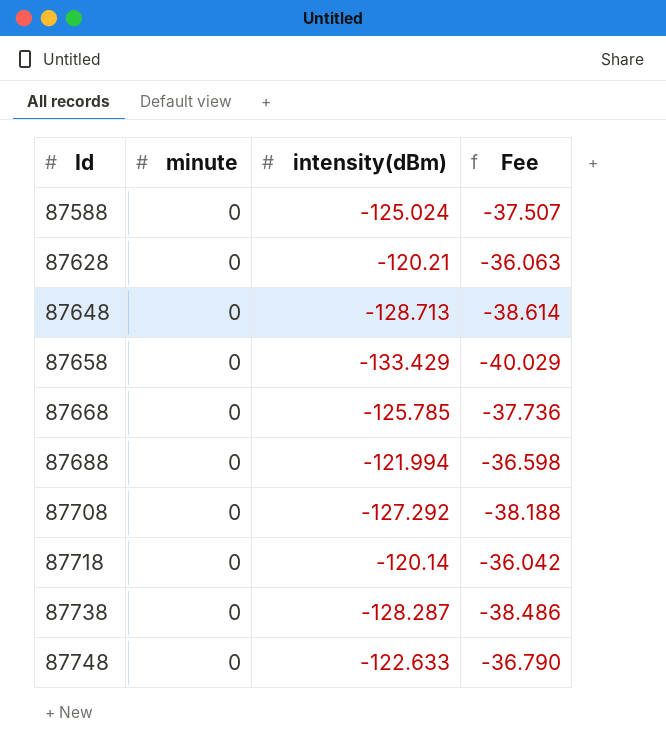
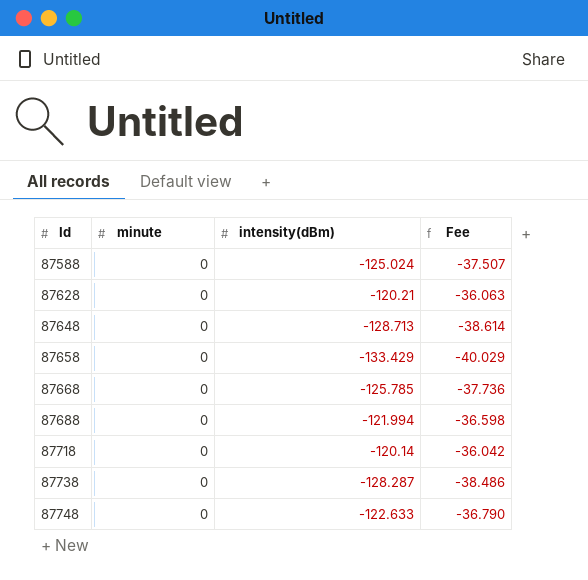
row 87708: 0 | -127.292 | -38.188 -> none

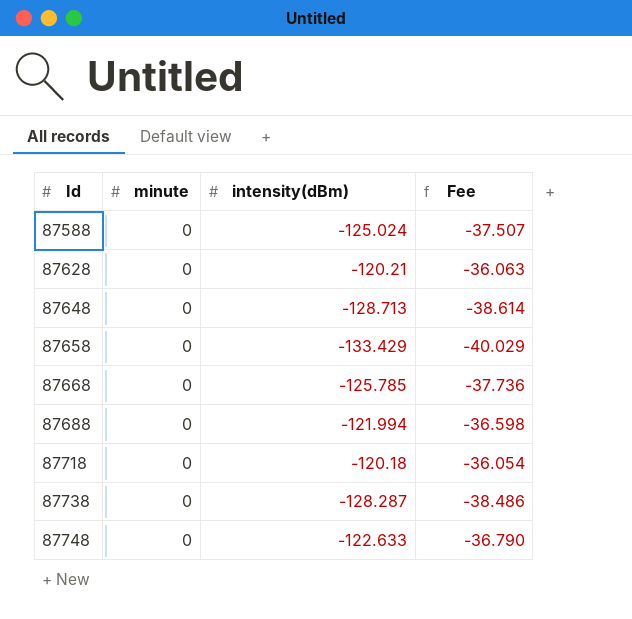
87718 | intensity(dBm): -120.14 -> -120.18
87718 | Fee: -36.042 -> -36.054

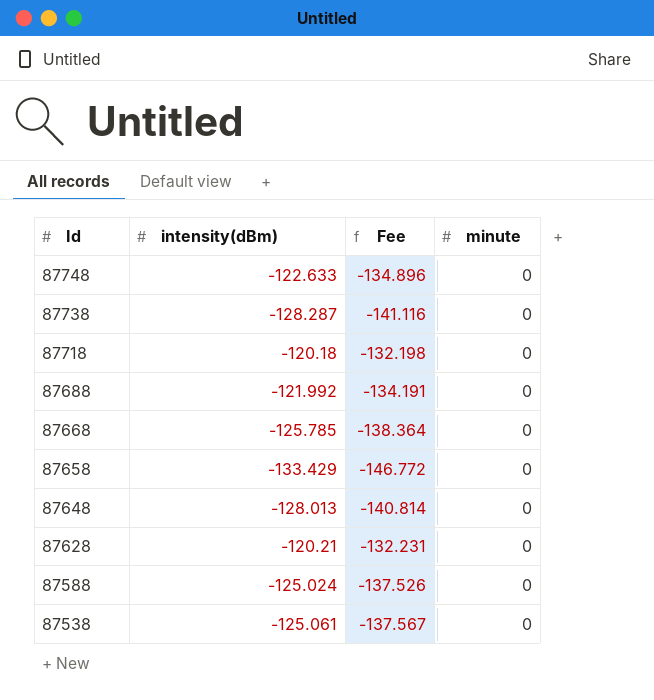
row order: Id ascending -> Id descending
column Fee | formula: [intensity(dBm)] * 0.3 -> [intensity(dBm)] * 1.1
column minute | position: 2 -> 4
87688 | intensity(dBm): -121.994 -> -121.992
87648 | intensity(dBm): -128.713 -> -128.013
row 87538: none -> -125.061 | -137.567 | 0

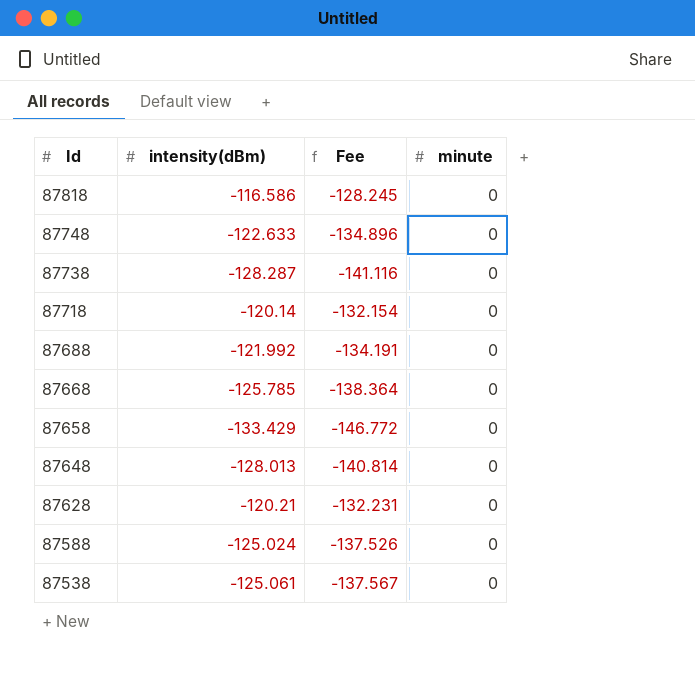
row 87818: none -> -116.586 | -128.245 | 0
87718 | intensity(dBm): -120.18 -> -120.14
87718 | Fee: -132.198 -> -132.154

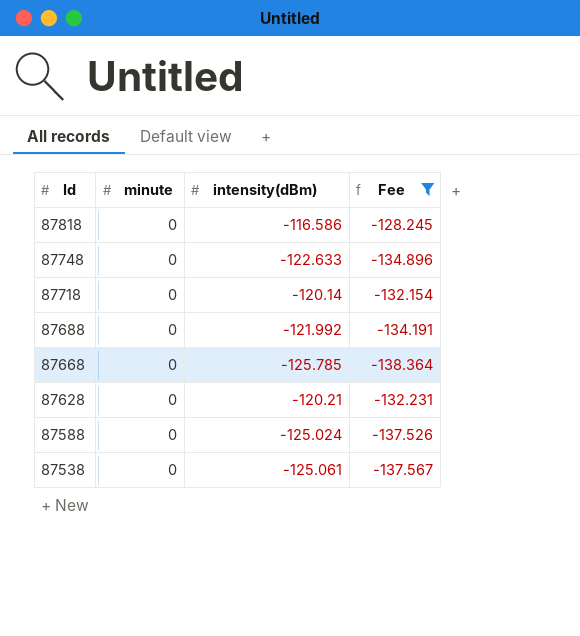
filter: none -> Fee >= -138.364
column minute | position: 4 -> 2

